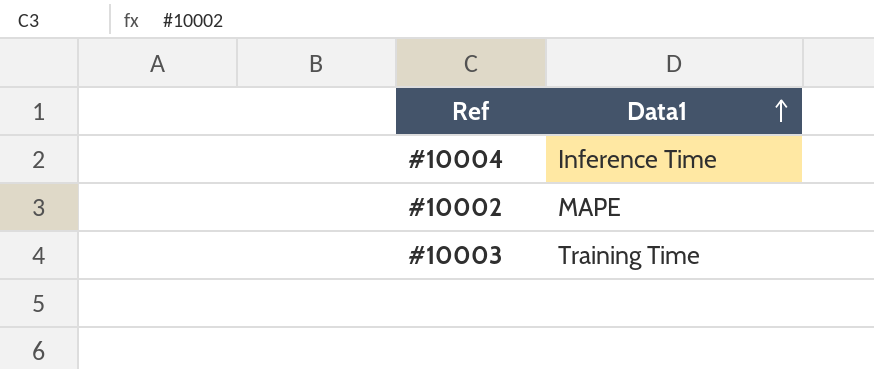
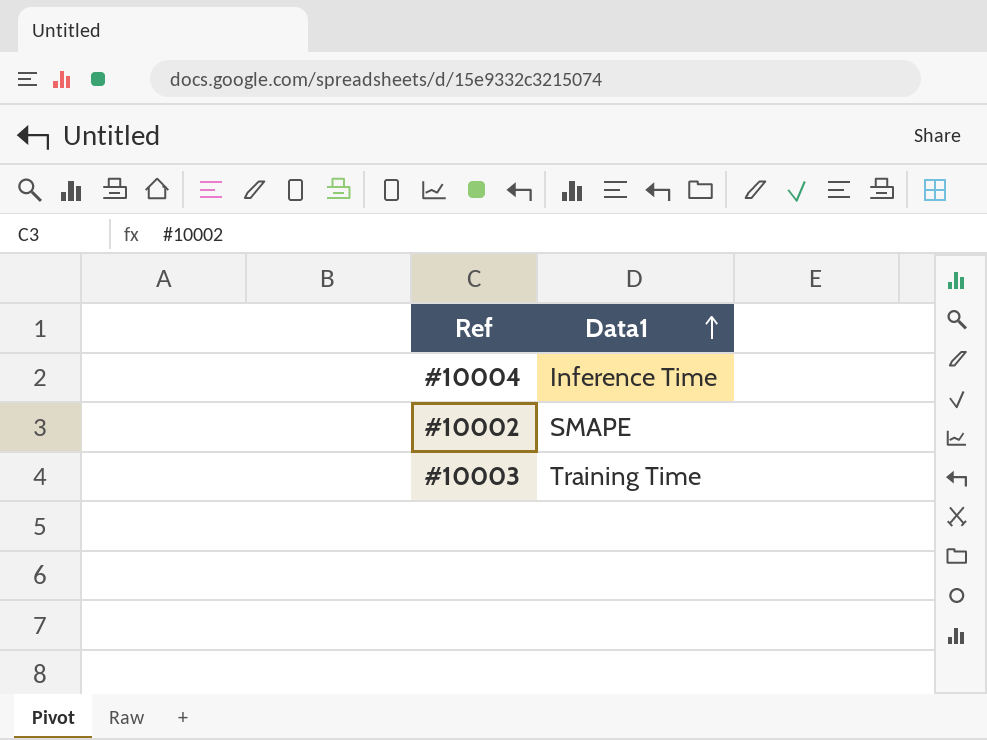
#10002 | Data1: MAPE -> SMAPE

